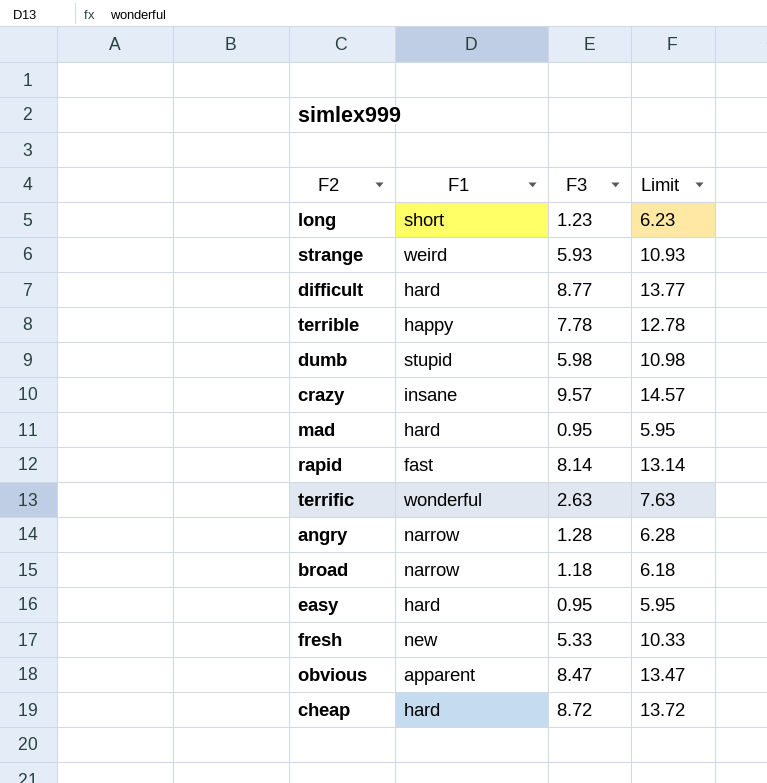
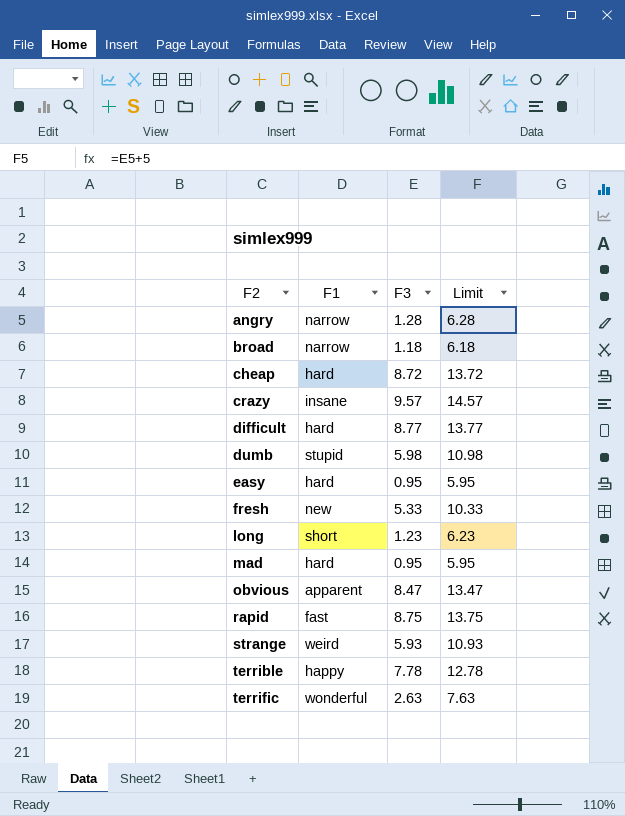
row order: none -> F2 ascending
rapid | F3: 8.14 -> 8.75
rapid | Limit: 13.14 -> 13.75

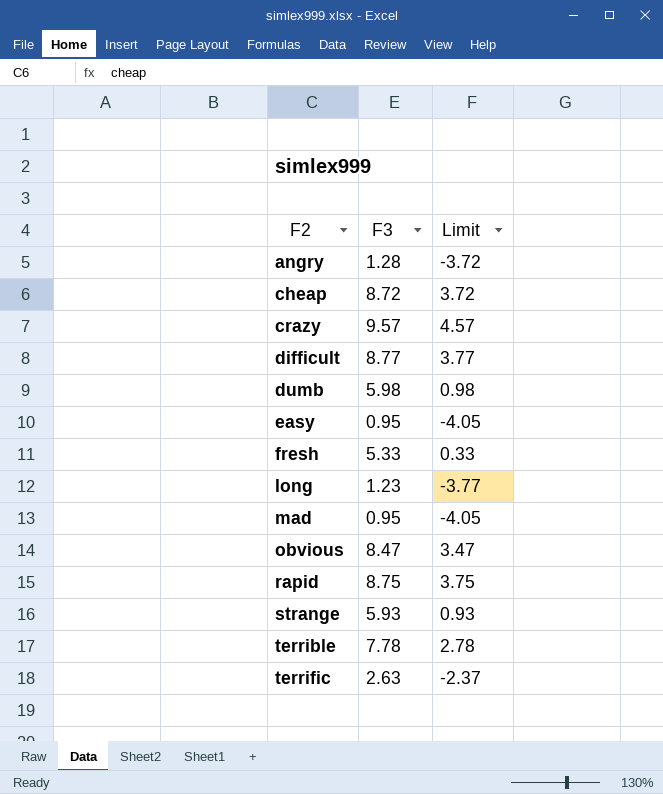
column F1 | position: 2 -> none
column Limit | formula: [F3] + 5 -> [F3] - 5
row broad: narrow | 1.18 | 6.18 -> none

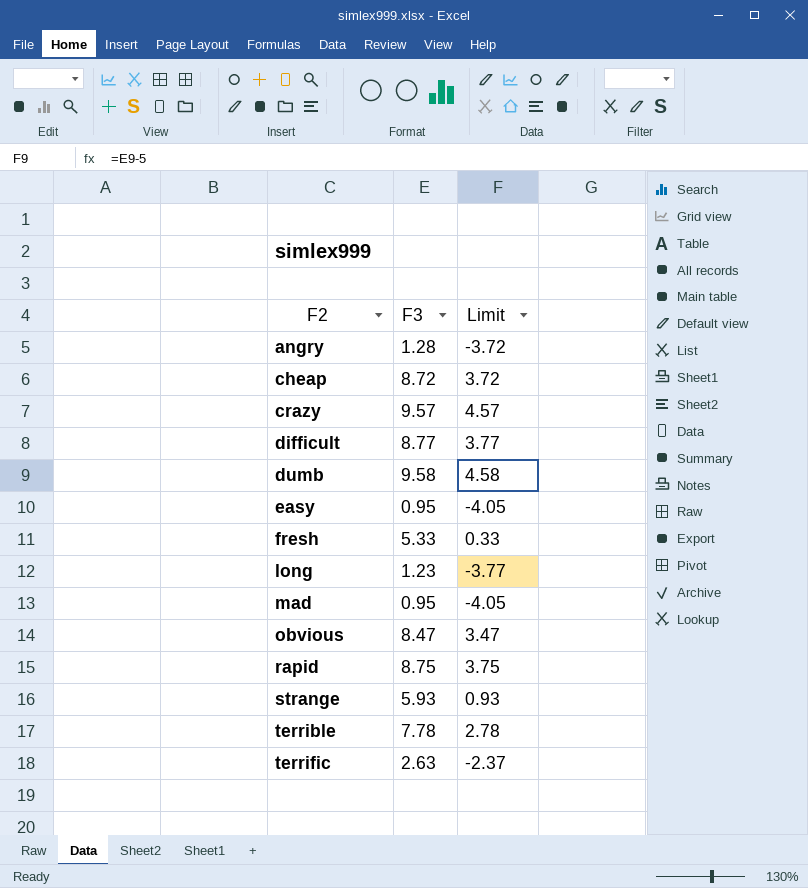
dumb | F3: 5.98 -> 9.58
dumb | Limit: 0.98 -> 4.58

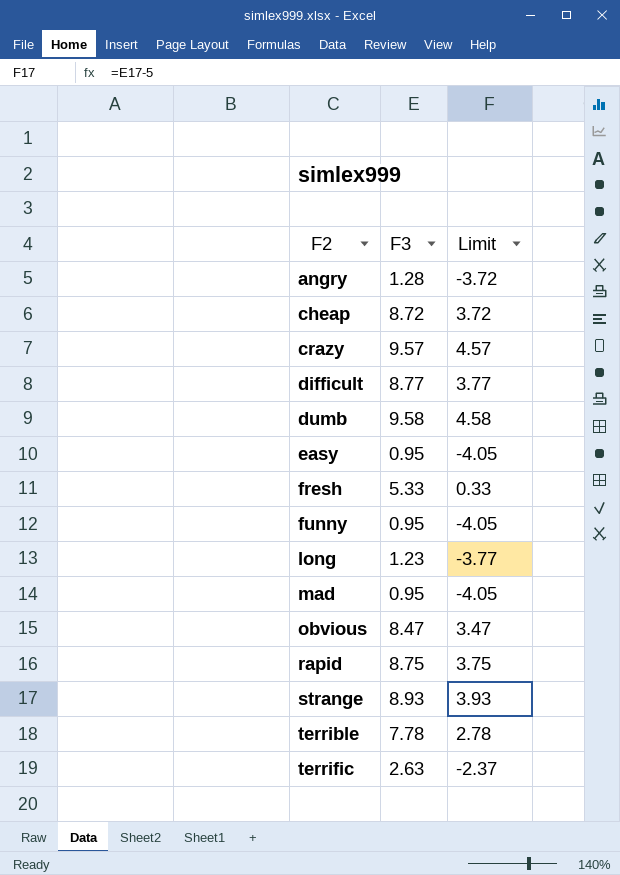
row funny: none -> 0.95 | -4.05
strange | F3: 5.93 -> 8.93
strange | Limit: 0.93 -> 3.93

